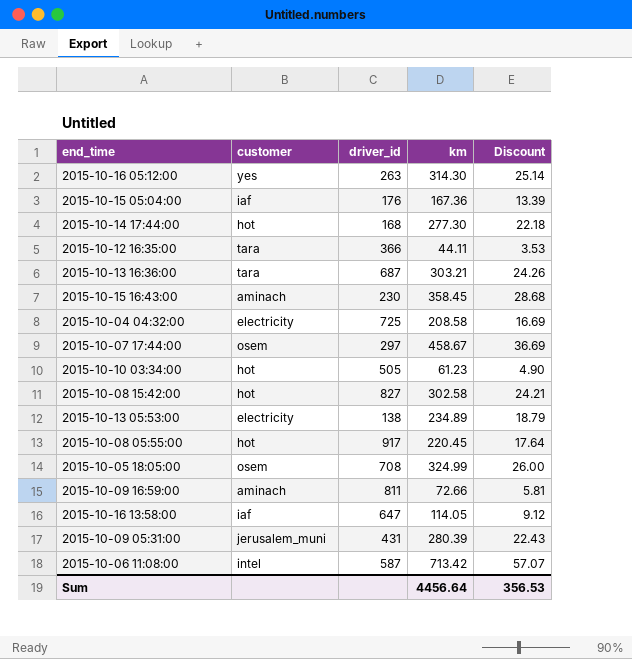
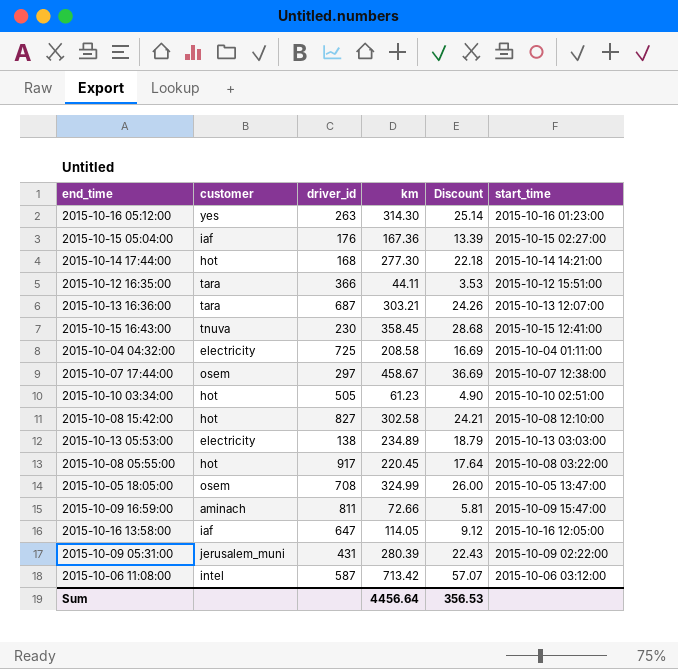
column start_time | position: none -> 6
2015-10-15 16:43:00 | customer: aminach -> tnuva

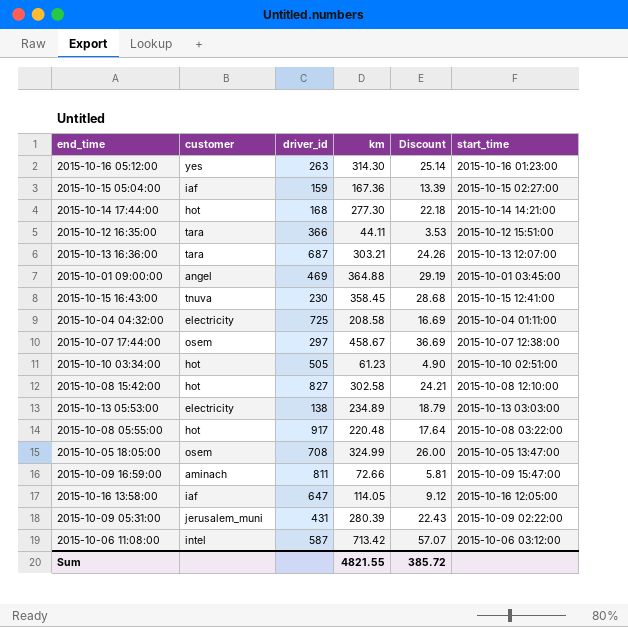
2015-10-15 05:04:00 | driver_id: 176 -> 159
row 2015-10-01 09:00:00: none -> angel | 469 | 364.88 | 29.19 | 2015-10-01 03:45:00
2015-10-08 05:55:00 | km: 220.45 -> 220.48
Sum | km: 4456.64 -> 4821.55
Sum | Discount: 356.53 -> 385.72

